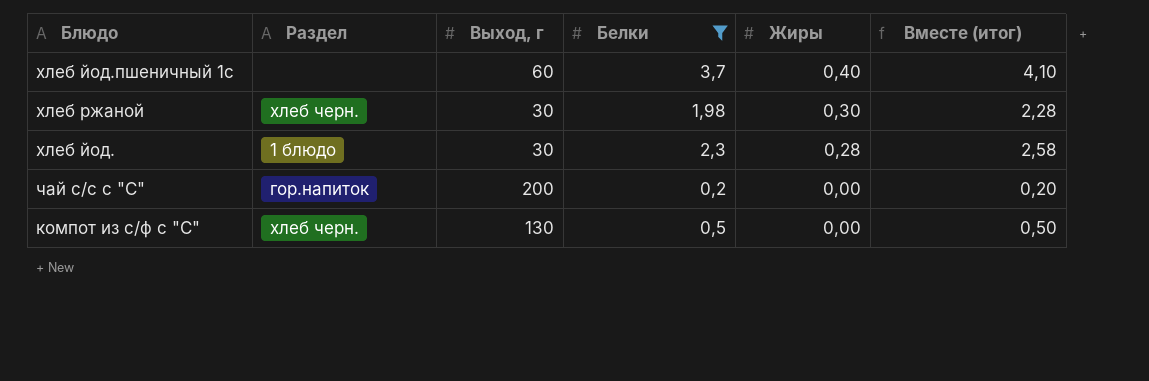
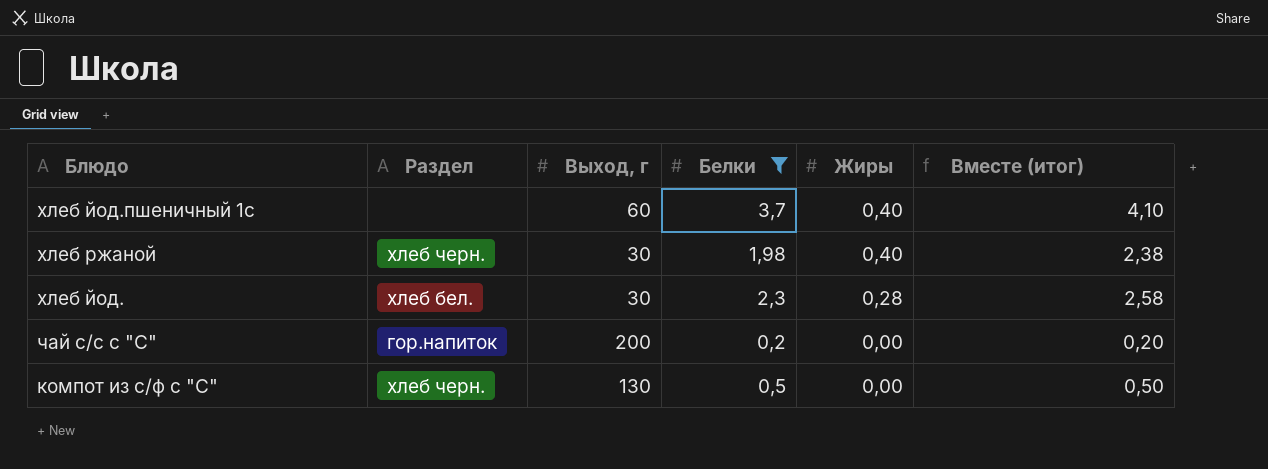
хлеб ржаной | Жиры: 0,30 -> 0,40
хлеб ржаной | Вместе (итог): 2,28 -> 2,38
хлеб йод. | Раздел: 1 блюдо -> хлеб бел.

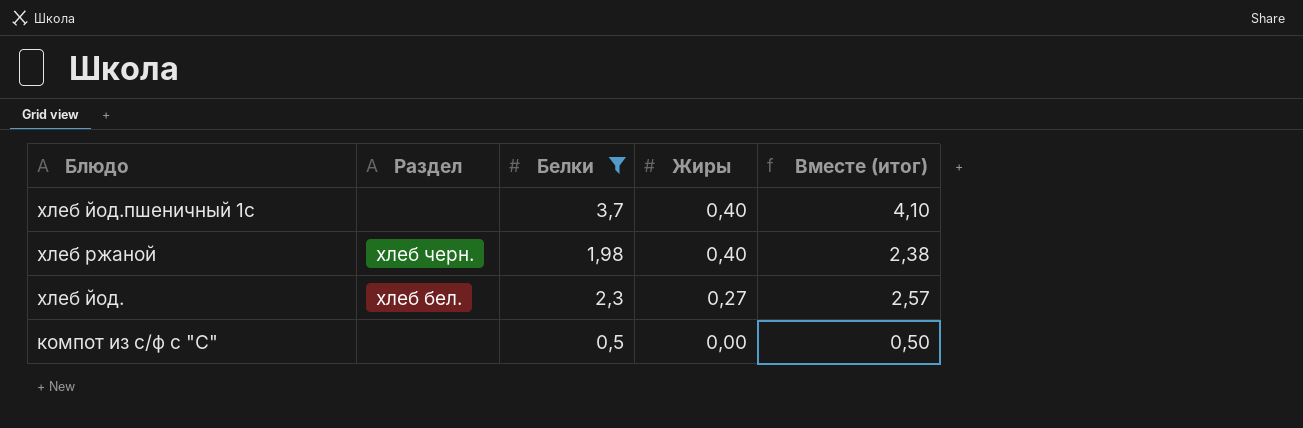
column Выход, г | position: 3 -> none
row чай с/с с "С": гор.напиток | 200 | 0,2 | 0,00 | 0,20 -> none
хлеб йод. | Жиры: 0,28 -> 0,27
хлеб йод. | Вместе (итог): 2,58 -> 2,57
компот из с/ф с "С" | Раздел: хлеб черн. -> none

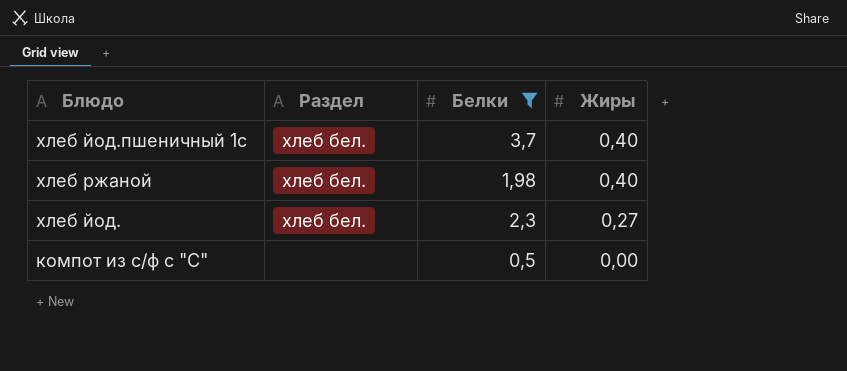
column Вместе (итог) | formula: [Белки] + [Жиры] -> none
хлеб йод.пшеничный 1с | Раздел: none -> хлеб бел.
хлеб ржаной | Раздел: хлеб черн. -> хлеб бел.

